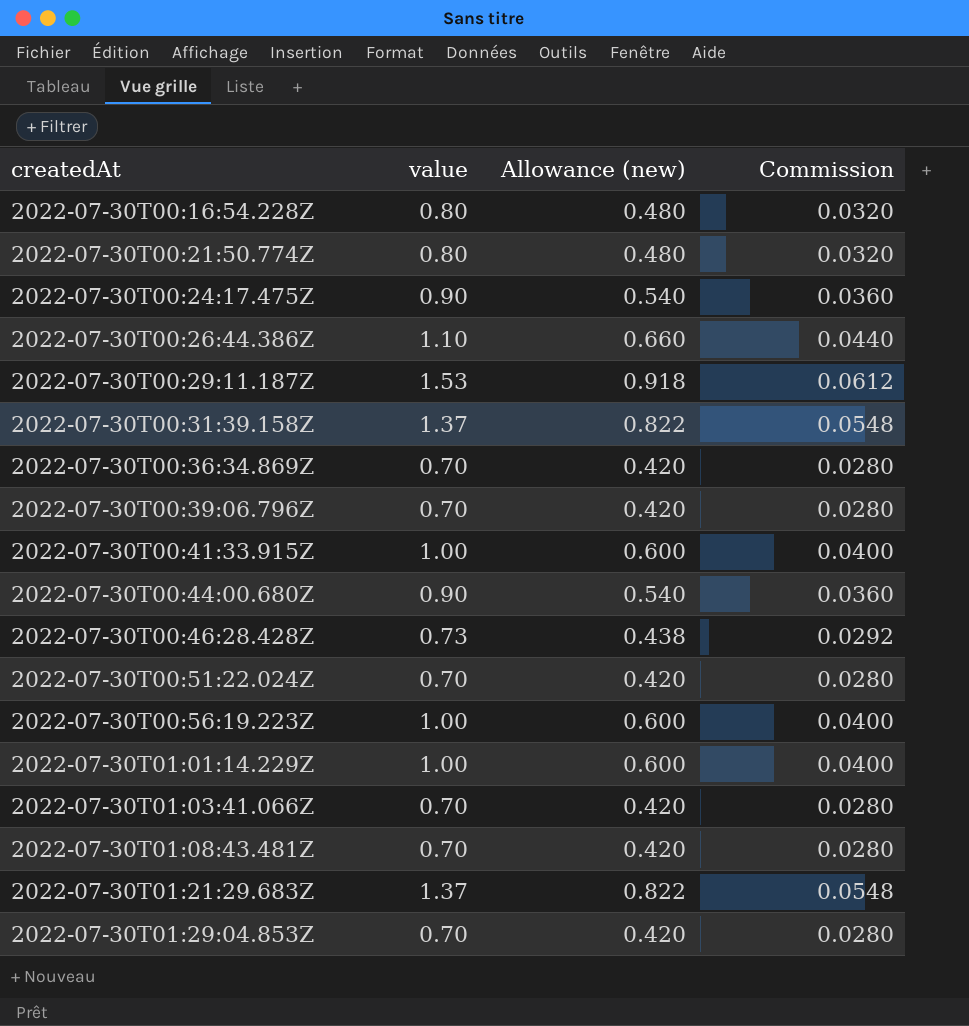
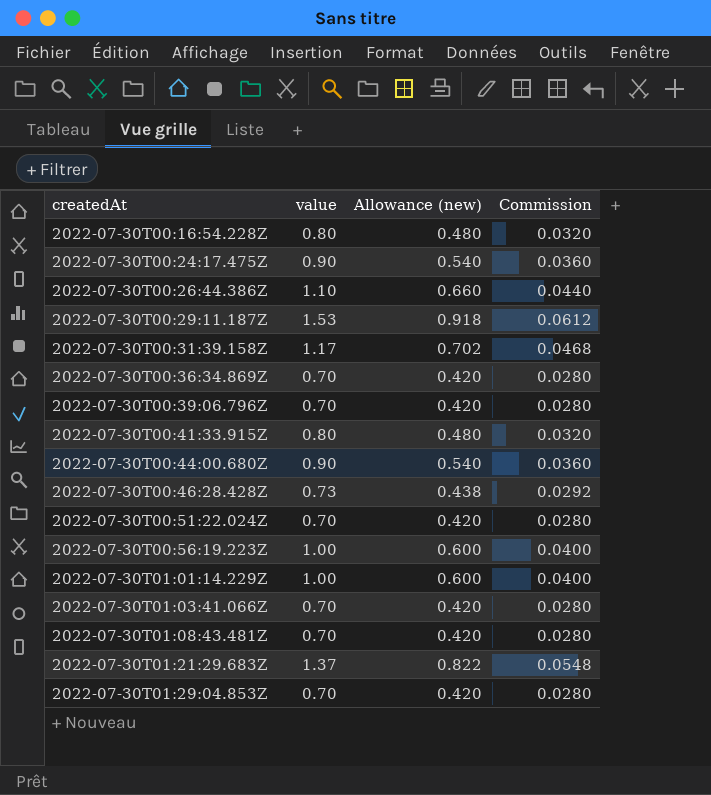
row 2022-07-30T00:21:50.774Z: 0.80 | 0.480 | 0.0320 -> none
2022-07-30T00:31:39.158Z | value: 1.37 -> 1.17
2022-07-30T00:31:39.158Z | Allowance (new): 0.822 -> 0.702
2022-07-30T00:31:39.158Z | Commission: 0.0548 -> 0.0468
2022-07-30T00:41:33.915Z | value: 1.00 -> 0.80
2022-07-30T00:41:33.915Z | Allowance (new): 0.600 -> 0.480
2022-07-30T00:41:33.915Z | Commission: 0.0400 -> 0.0320

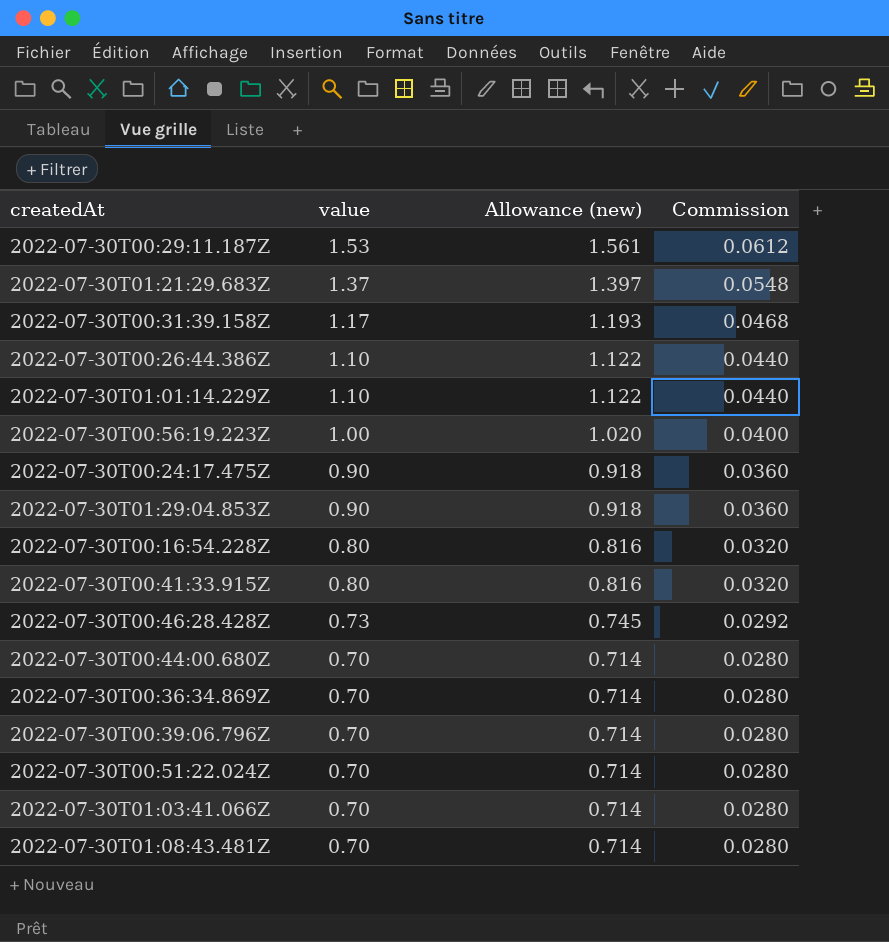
row order: createdAt ascending -> value descending
column Allowance (new) | formula: [value] * 0.6 -> [value] * 1.02
2022-07-30T01:01:14.229Z | value: 1.00 -> 1.10
2022-07-30T01:01:14.229Z | Commission: 0.0400 -> 0.0440
2022-07-30T01:29:04.853Z | value: 0.70 -> 0.90
2022-07-30T01:29:04.853Z | Commission: 0.0280 -> 0.0360
2022-07-30T00:44:00.680Z | value: 0.90 -> 0.70
2022-07-30T00:44:00.680Z | Commission: 0.0360 -> 0.0280

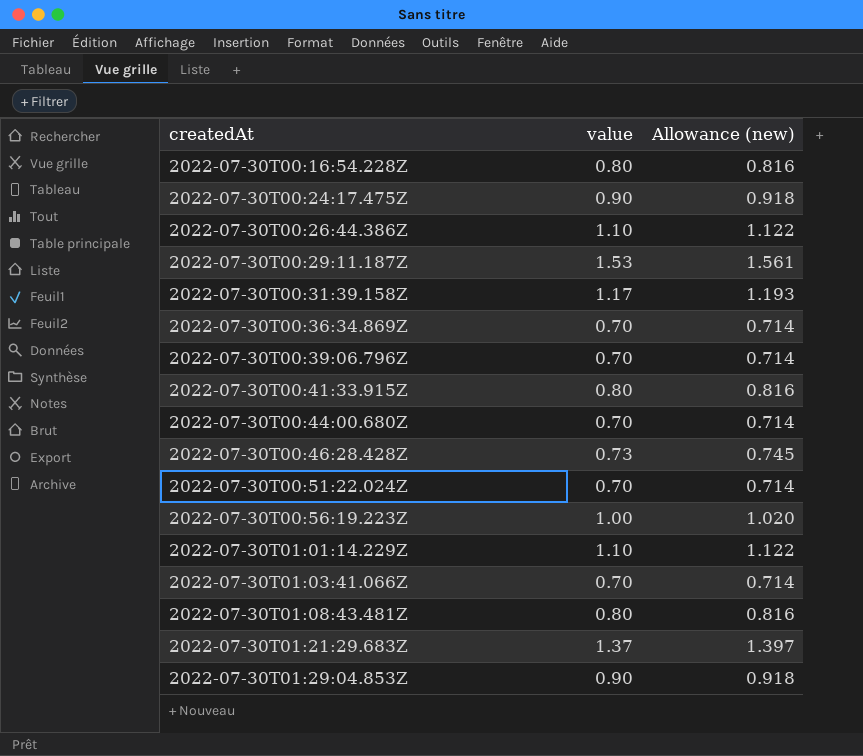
row order: value descending -> createdAt ascending
column Commission | formula: [value] * 0.04 -> none
2022-07-30T01:08:43.481Z | value: 0.70 -> 0.80
2022-07-30T01:08:43.481Z | Allowance (new): 0.714 -> 0.816

